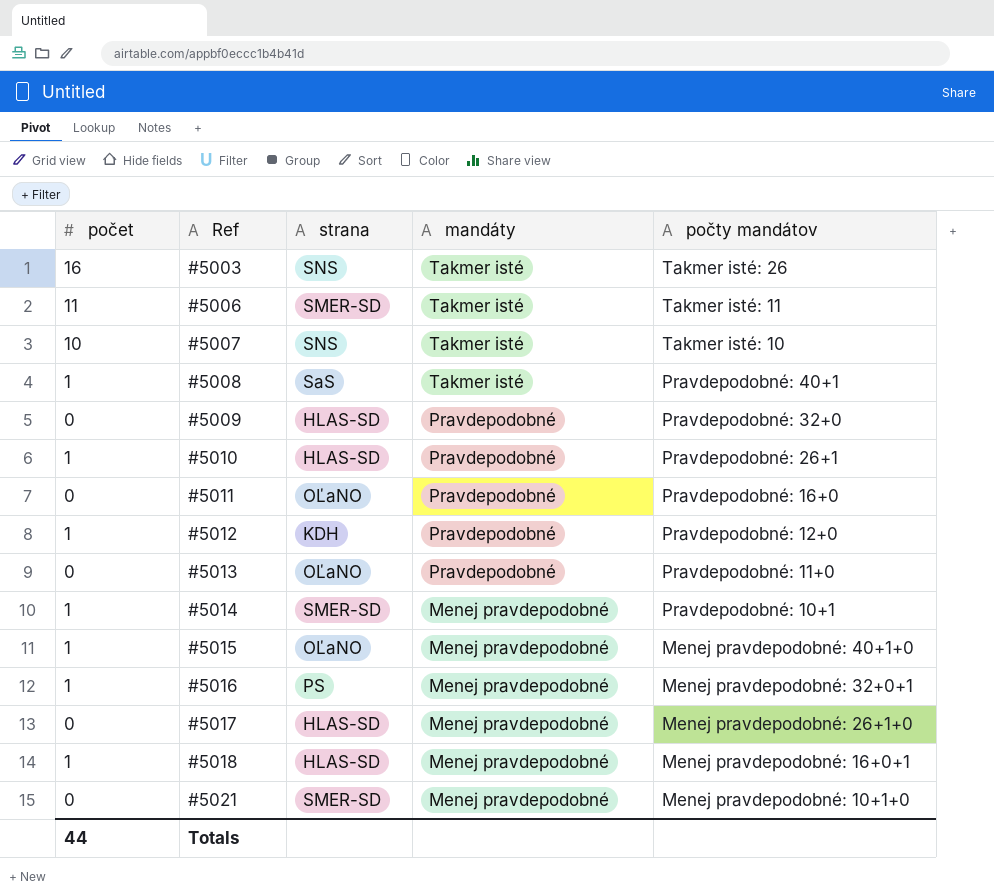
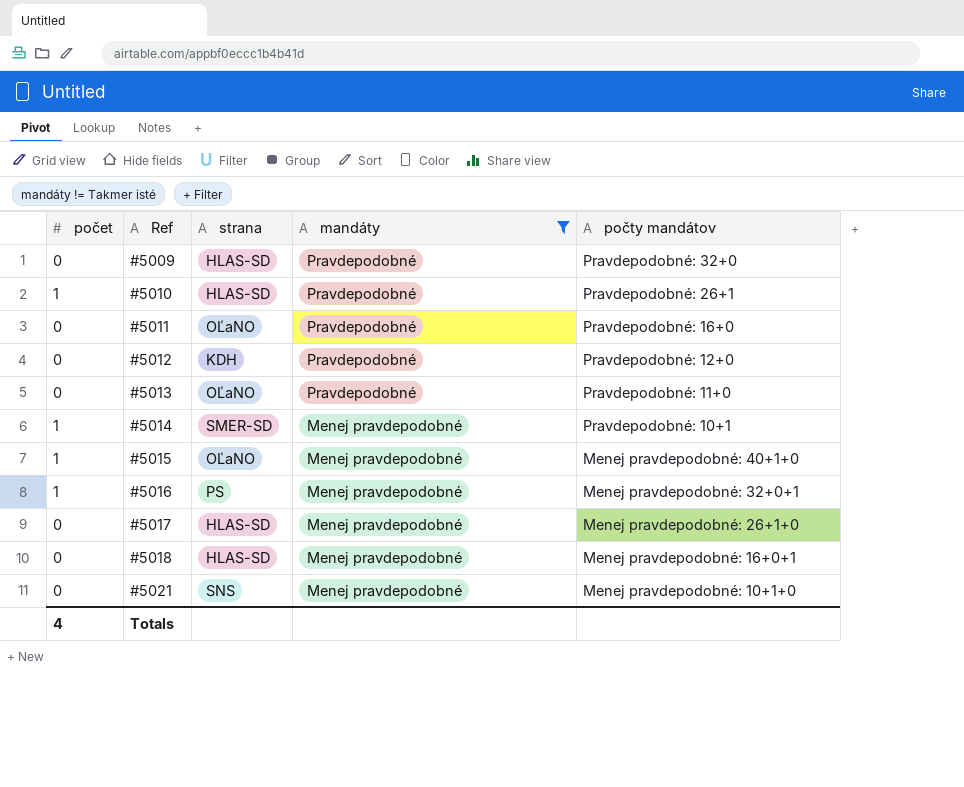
filter: none -> mandáty != Takmer isté
#5012 | počet: 1 -> 0
#5018 | počet: 1 -> 0
#5021 | strana: SMER-SD -> SNS
Totals | počet: 44 -> 4

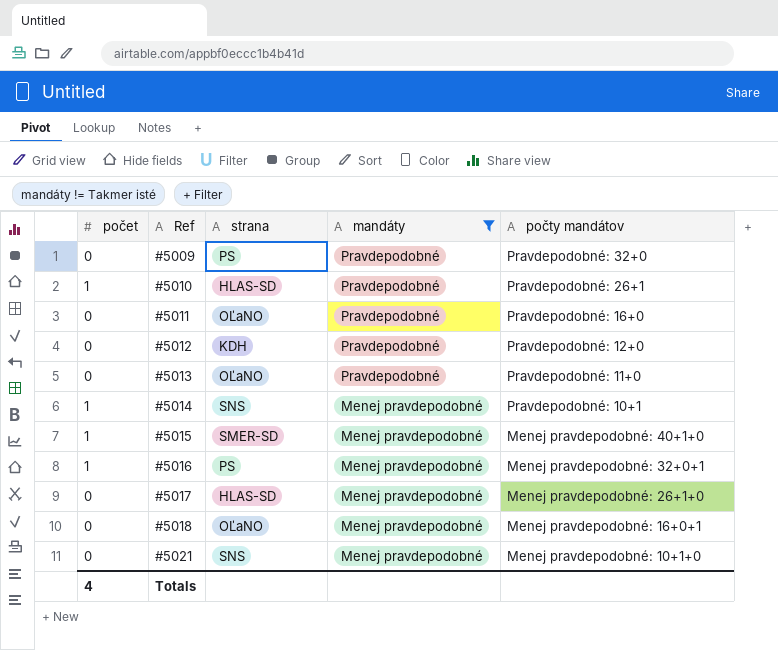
#5009 | strana: HLAS-SD -> PS
#5014 | strana: SMER-SD -> SNS
#5015 | strana: OĽaNO -> SMER-SD
#5018 | strana: HLAS-SD -> OĽaNO

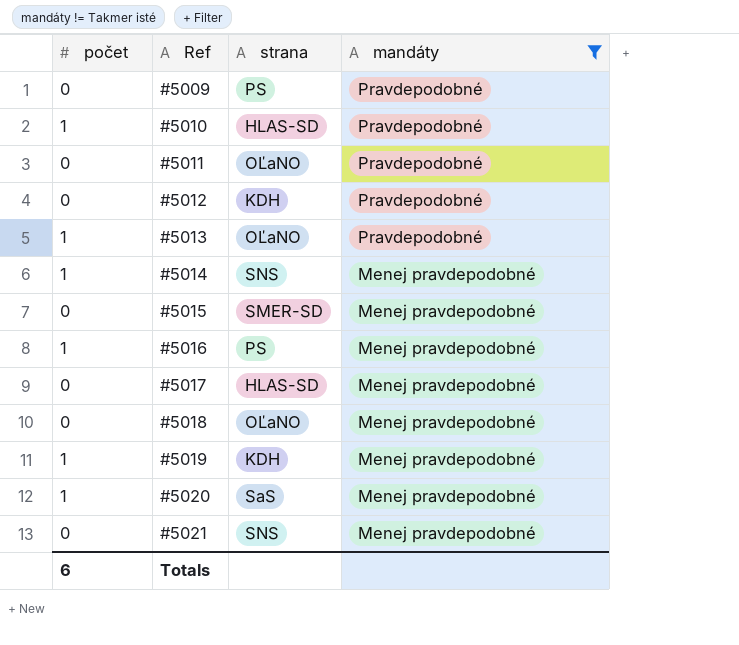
column počty mandátov | position: 5 -> none
#5013 | počet: 0 -> 1
#5015 | počet: 1 -> 0
row #5019: none -> 1 | KDH | Menej pravdepodobné
row #5020: none -> 1 | SaS | Menej pravdepodobné
Totals | počet: 4 -> 6

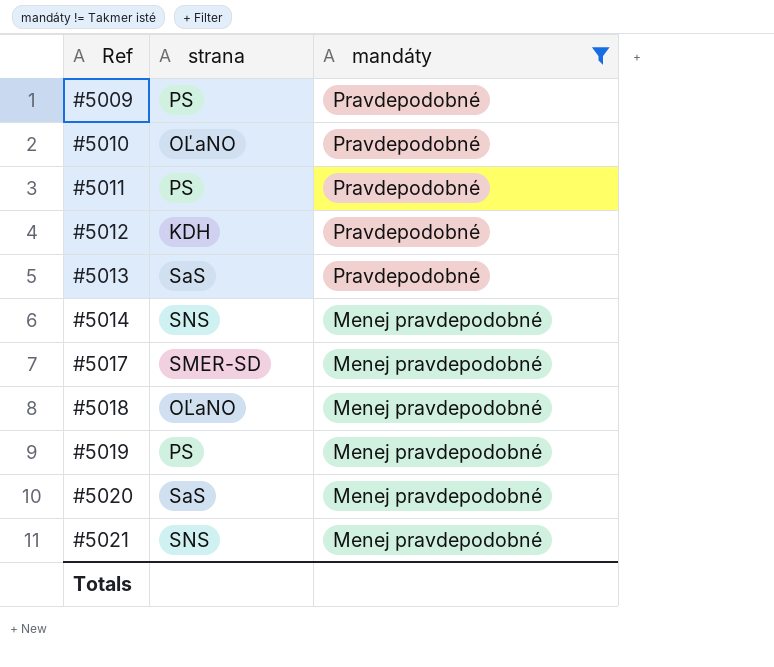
column počet | position: 1 -> none
row #5015: 0 | SMER-SD | Menej pravdepodobné -> none
row #5016: 1 | PS | Menej pravdepodobné -> none
#5010 | strana: HLAS-SD -> OĽaNO
#5011 | strana: OĽaNO -> PS
#5013 | strana: OĽaNO -> SaS
#5017 | strana: HLAS-SD -> SMER-SD
#5019 | strana: KDH -> PS

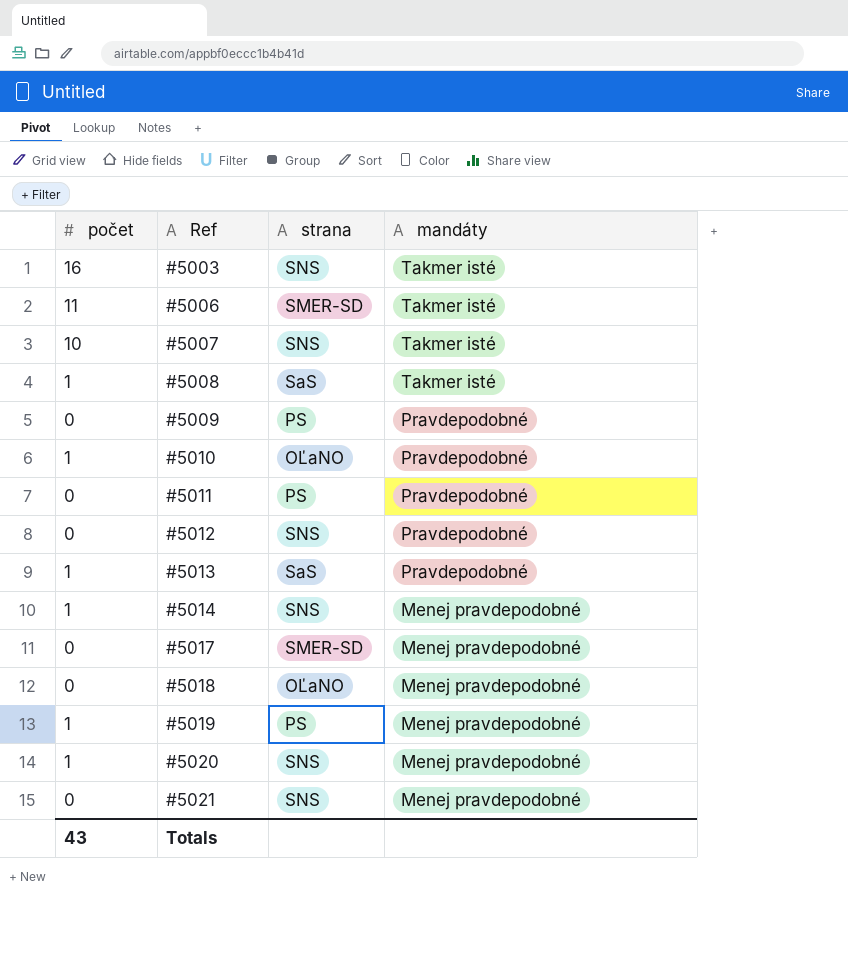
filter: mandáty != Takmer isté -> none
column počet | position: none -> 1
#5012 | strana: KDH -> SNS
#5020 | strana: SaS -> SNS

